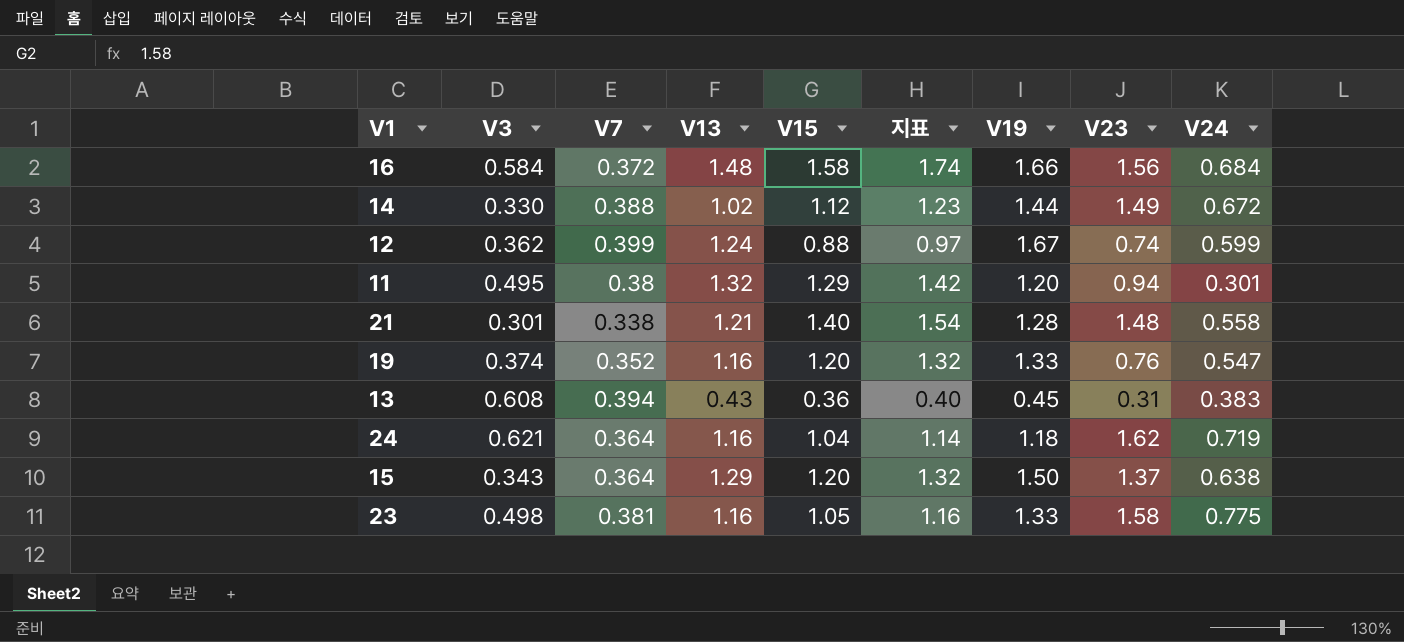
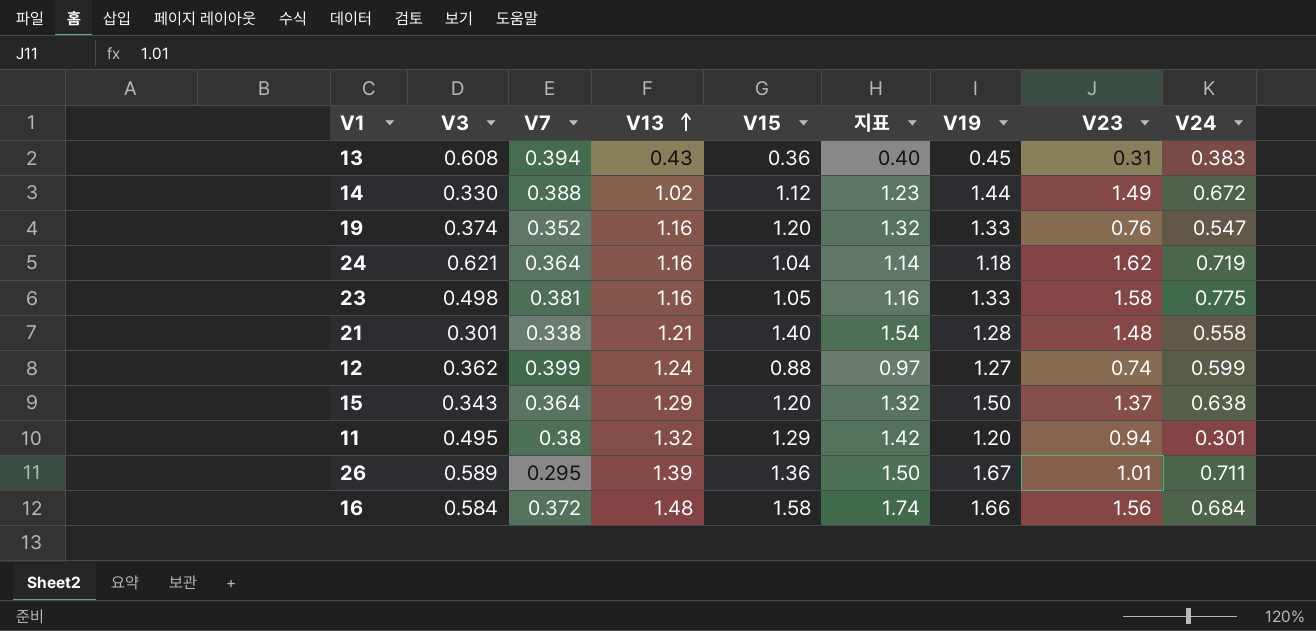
row order: none -> V13 ascending
12 | V19: 1.67 -> 1.27
row 26: none -> 0.589 | 0.295 | 1.39 | 1.36 | 1.50 | 1.67 | 1.01 | 0.711

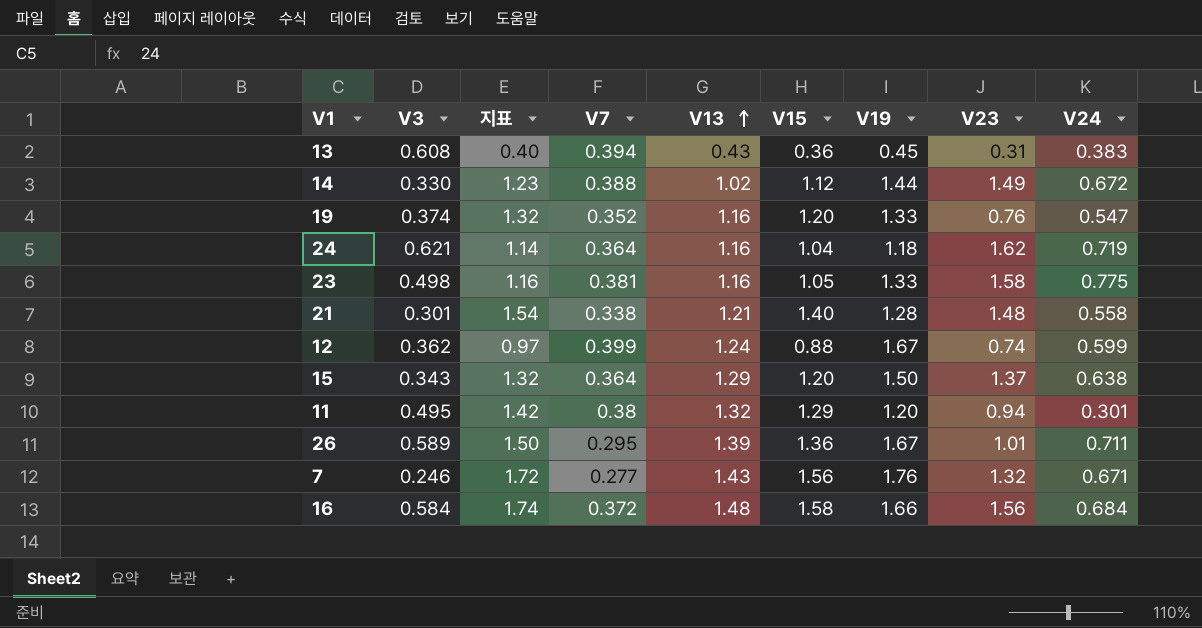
column 지표 | position: 6 -> 3
12 | V19: 1.27 -> 1.67
row 7: none -> 0.246 | 1.72 | 0.277 | 1.43 | 1.56 | 1.76 | 1.32 | 0.671

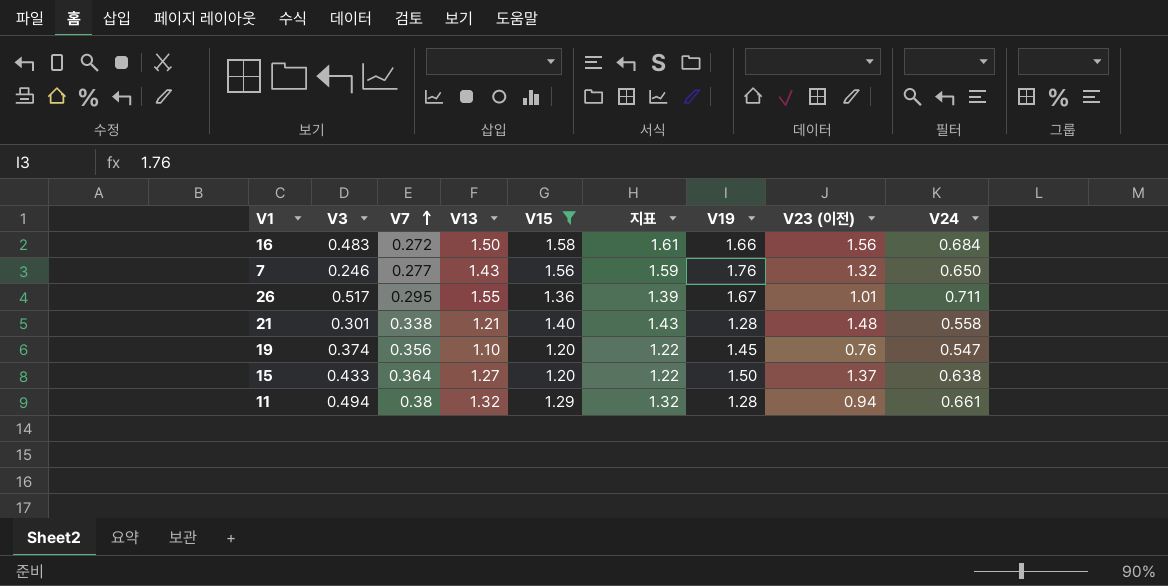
filter: none -> V15 >= 1.20
row order: V13 ascending -> V7 ascending
column 지표 | formula: [V15] * 1.1 -> [V15] * 1.02
column 지표 | position: 3 -> 6
column name: V23 -> V23 (이전)
16 | V3: 0.584 -> 0.483
16 | V7: 0.372 -> 0.272
16 | V13: 1.48 -> 1.50
7 | V24: 0.671 -> 0.650
26 | V3: 0.589 -> 0.517
26 | V13: 1.39 -> 1.55
19 | V7: 0.352 -> 0.356
19 | V13: 1.16 -> 1.10
19 | V19: 1.33 -> 1.45
15 | V3: 0.343 -> 0.433
15 | V13: 1.29 -> 1.27
11 | V3: 0.495 -> 0.494
11 | V19: 1.20 -> 1.28
11 | V24: 0.301 -> 0.661

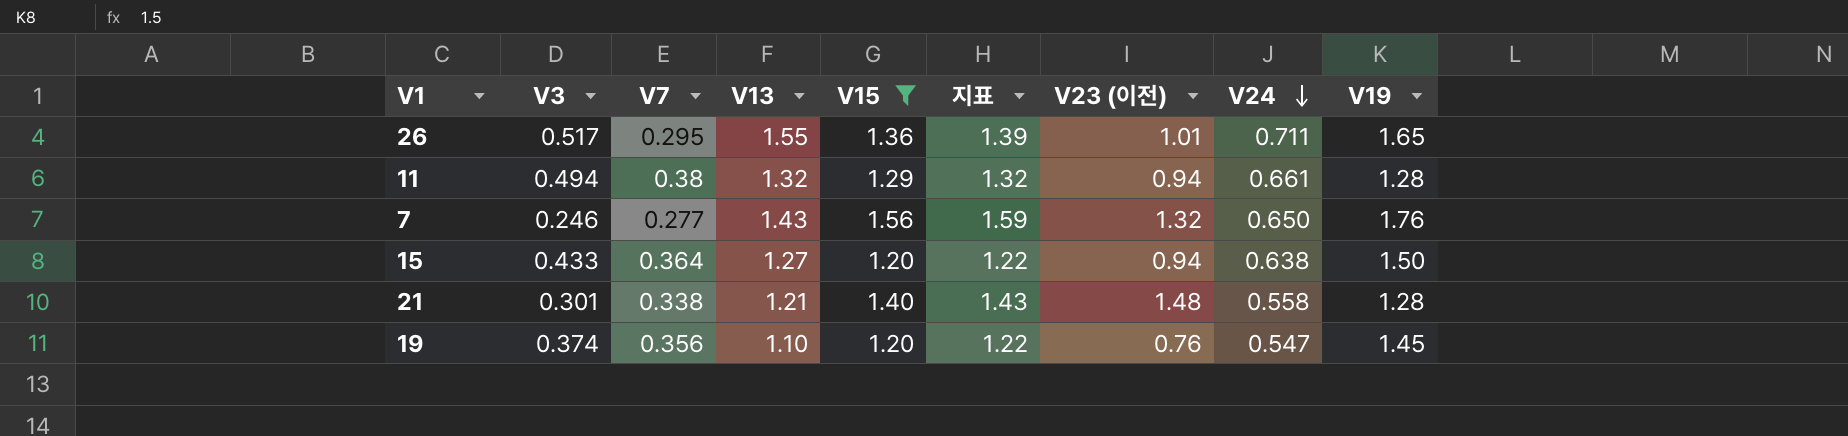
row order: V7 ascending -> V24 descending
column V19 | position: 7 -> 9
row 16: 0.483 | 0.272 | 1.50 | 1.58 | 1.61 | 1.66 | 1.56 | 0.684 -> none
26 | V19: 1.67 -> 1.65
15 | V23 (이전): 1.37 -> 0.94

